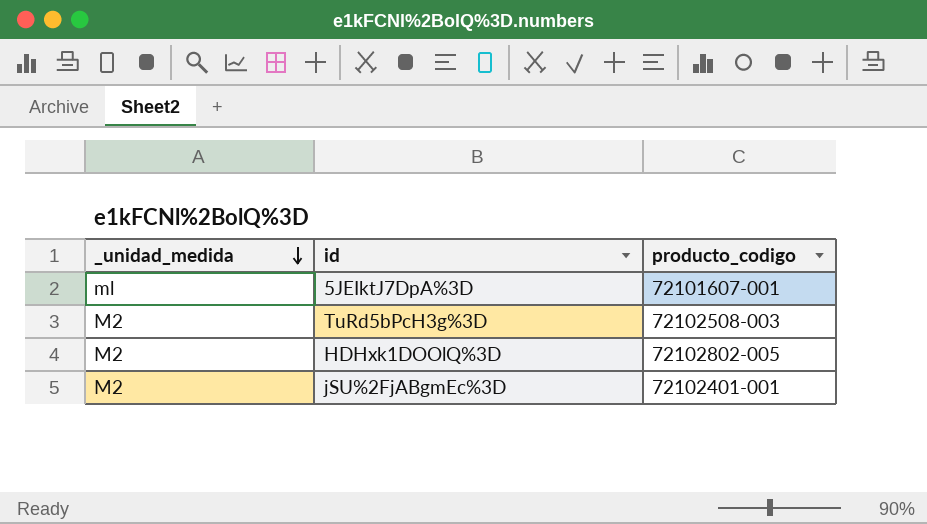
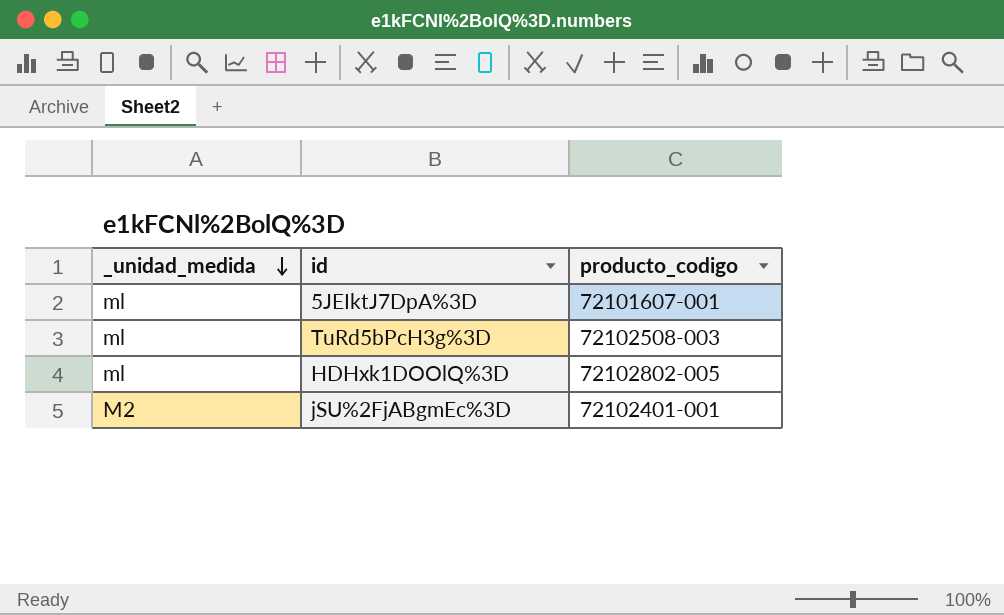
TuRd5bPcH3g%3D | _unidad_medida: M2 -> ml
HDHxk1DOOlQ%3D | _unidad_medida: M2 -> ml

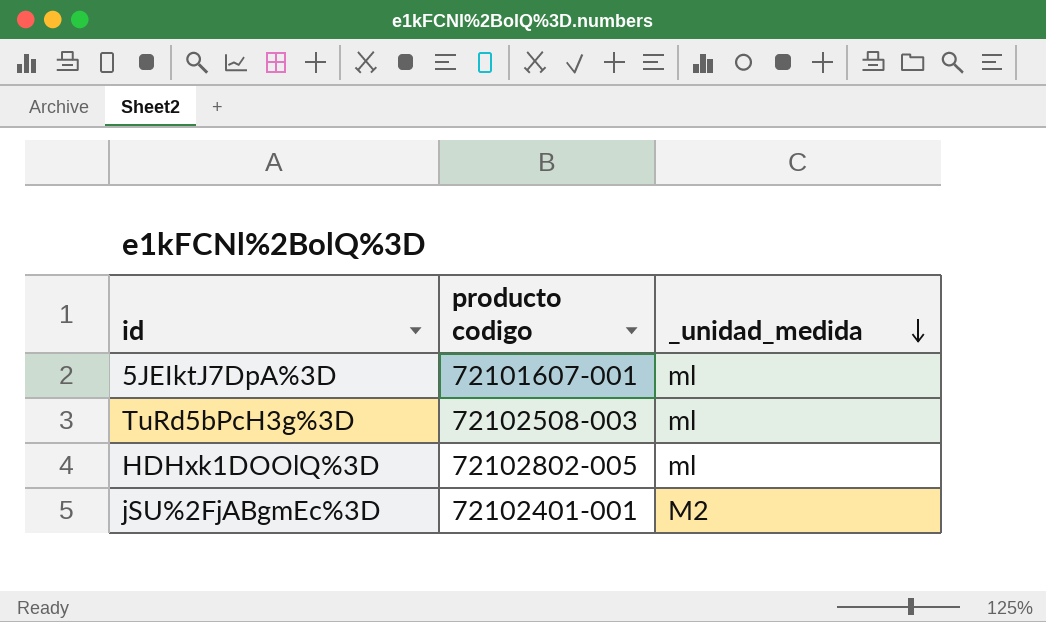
column name: producto_codigo -> producto codigo
column _unidad_medida | position: 1 -> 3

